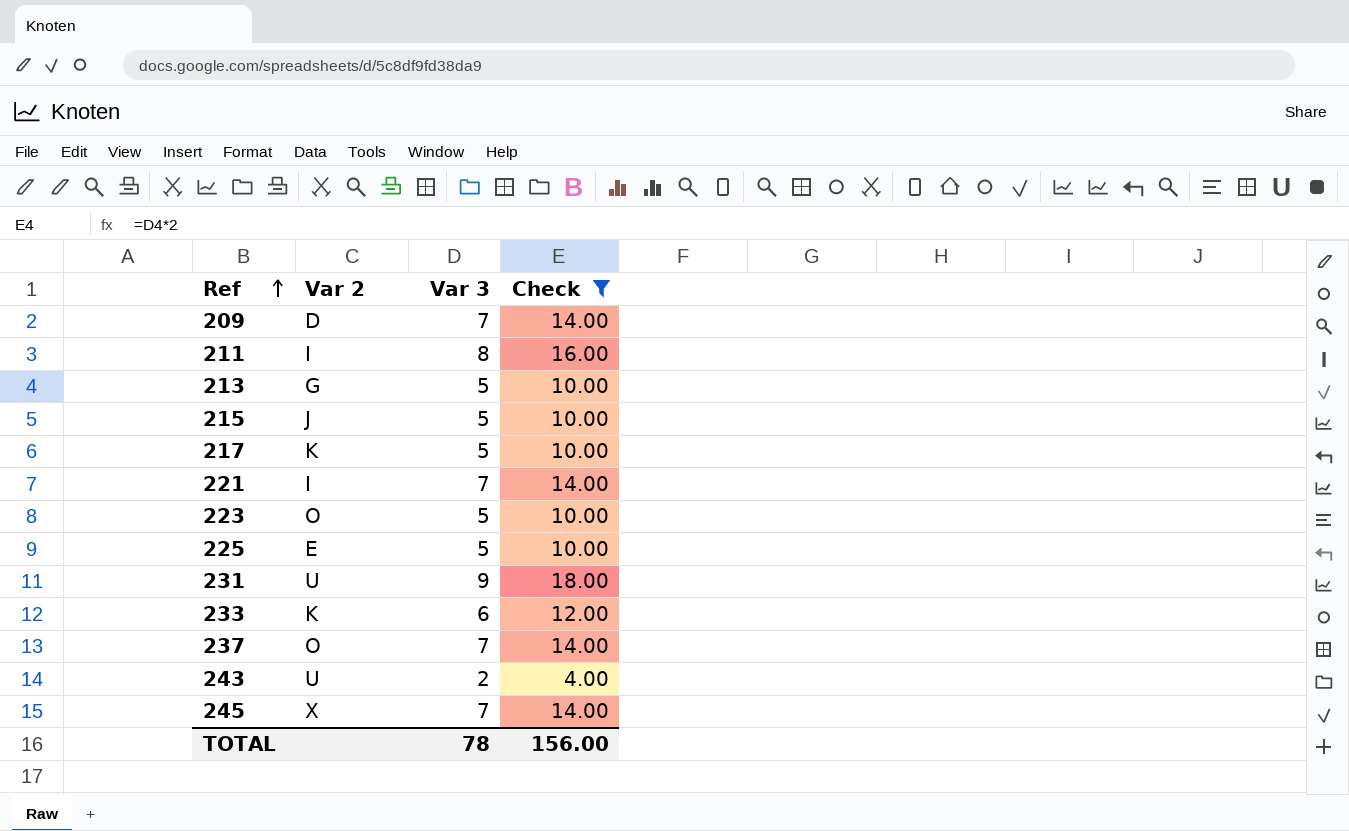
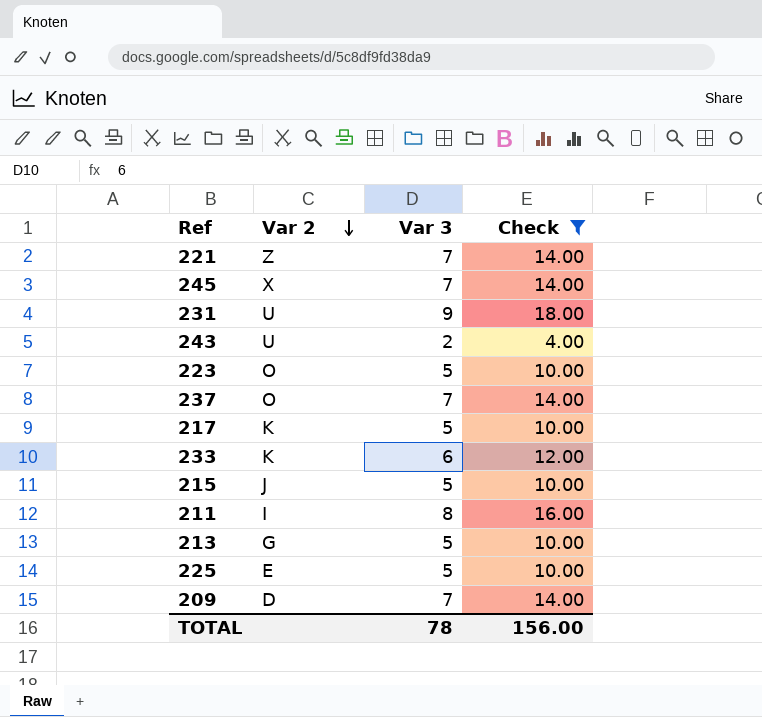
row order: Ref ascending -> Var 2 descending
221 | Var 2: I -> Z

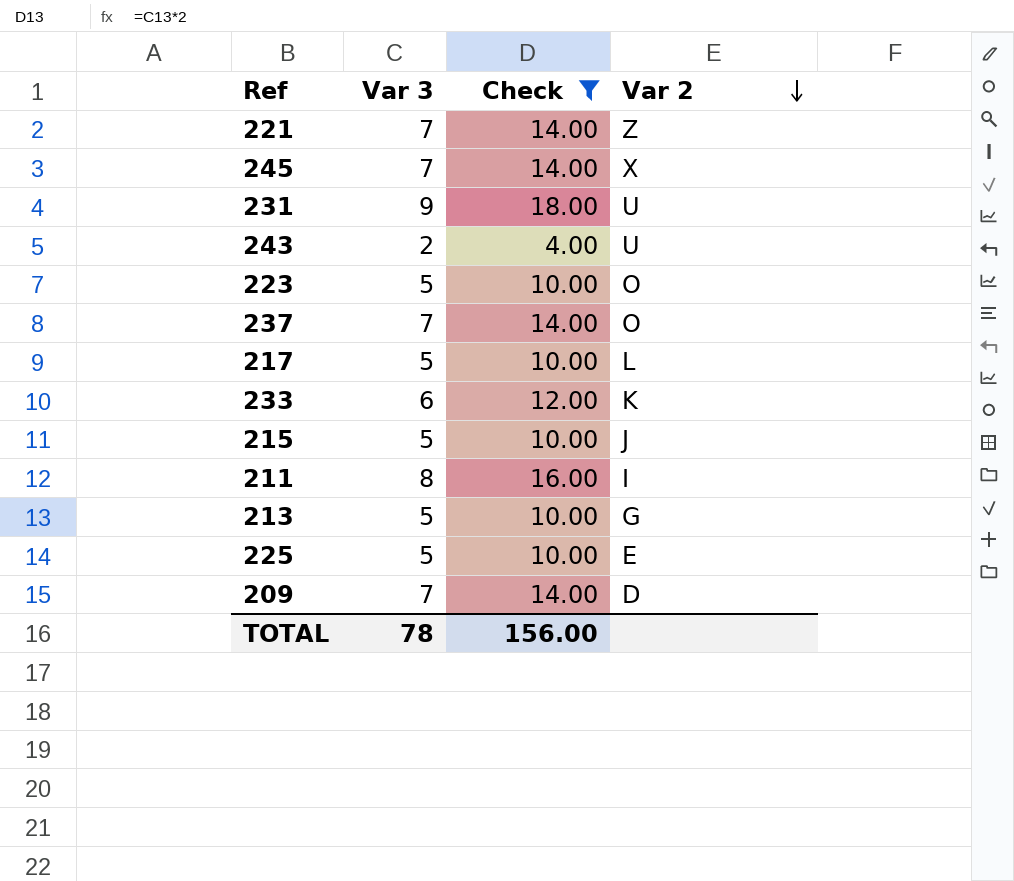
column Var 2 | position: 2 -> 4
217 | Var 2: K -> L

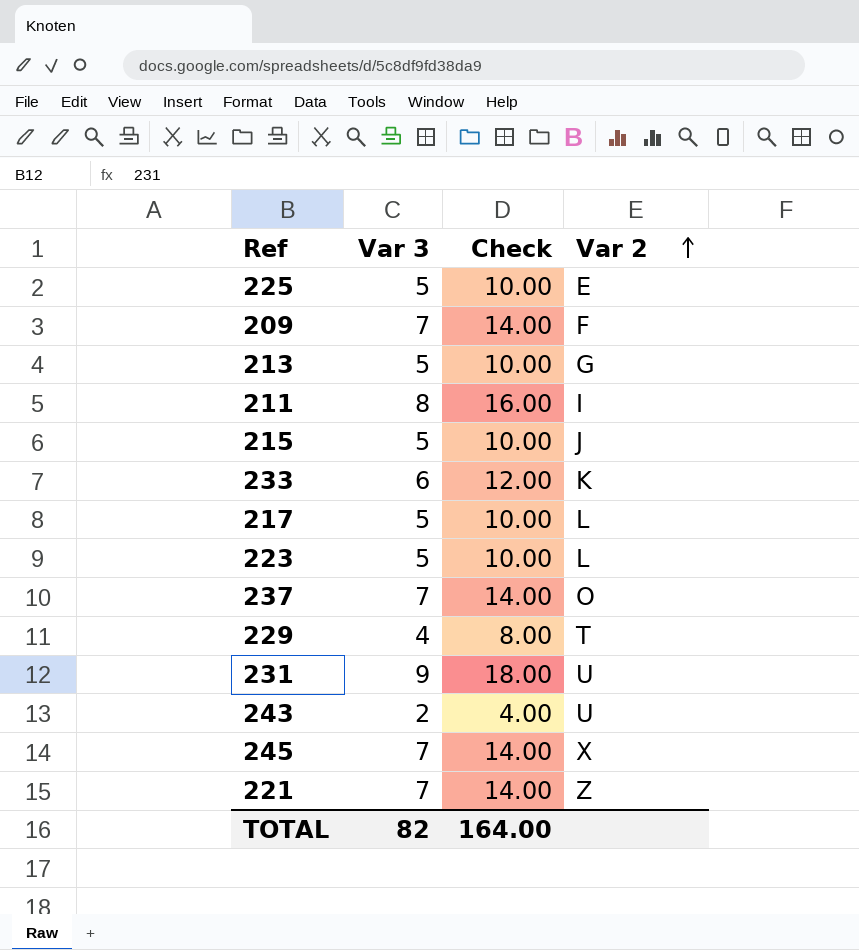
filter: Check != 8.00 -> none
row order: Var 2 descending -> Var 2 ascending
209 | Var 2: D -> F
223 | Var 2: O -> L
TOTAL | Var 3: 78 -> 82
TOTAL | Check: 156.00 -> 164.00

